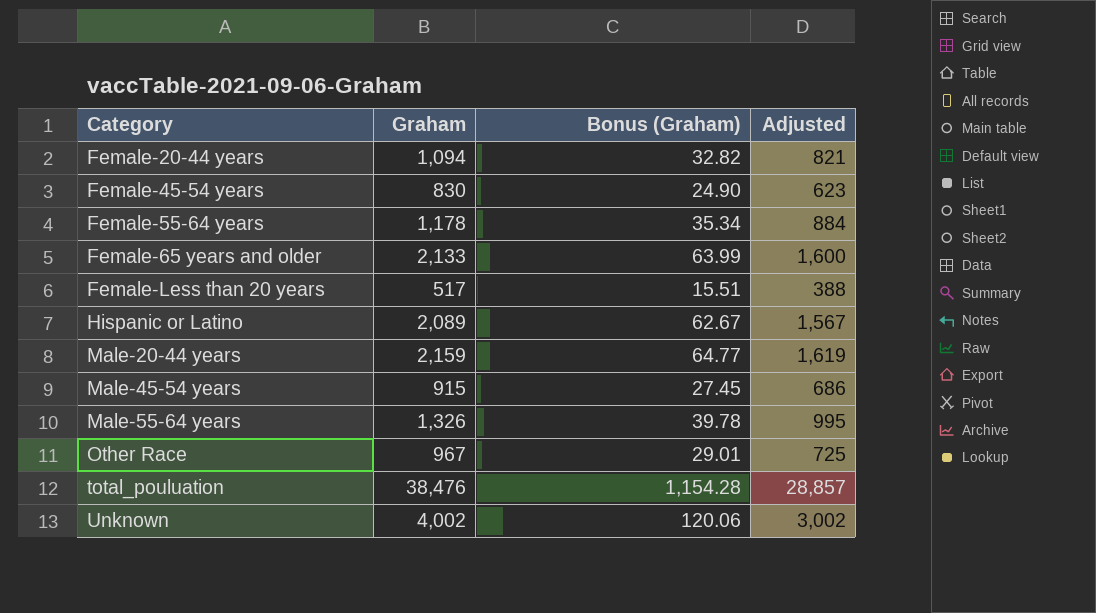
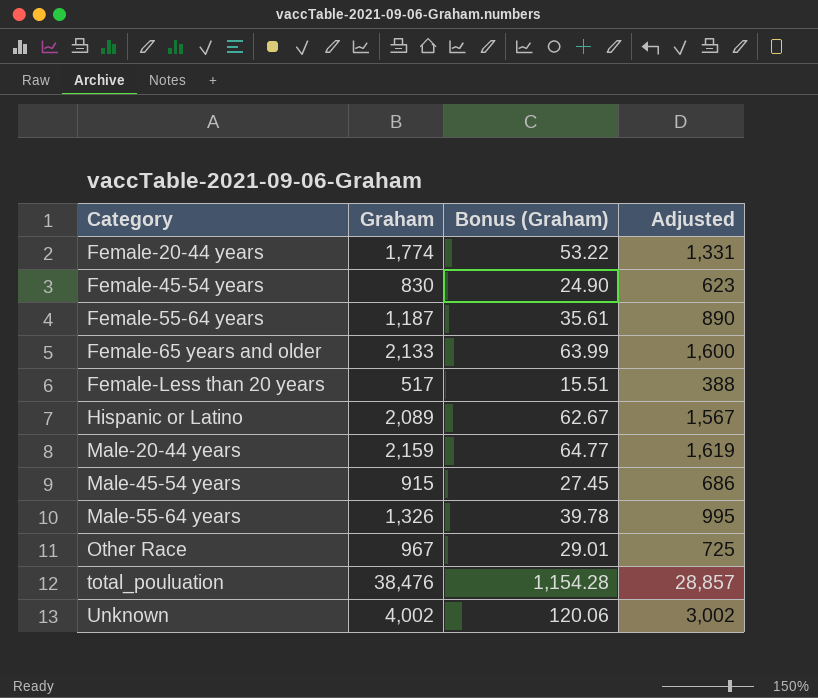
Female-20-44 years | Graham: 1,094 -> 1,774
Female-20-44 years | Bonus (Graham): 32.82 -> 53.22
Female-20-44 years | Adjusted: 821 -> 1,331
Female-55-64 years | Graham: 1,178 -> 1,187
Female-55-64 years | Bonus (Graham): 35.34 -> 35.61
Female-55-64 years | Adjusted: 884 -> 890

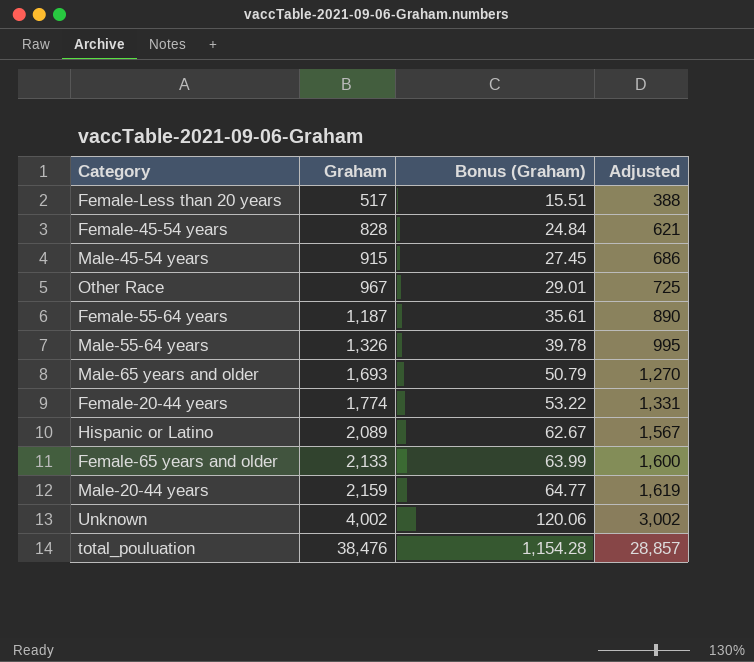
row order: Category ascending -> Graham ascending
Female-45-54 years | Graham: 830 -> 828
Female-45-54 years | Bonus (Graham): 24.90 -> 24.84
Female-45-54 years | Adjusted: 623 -> 621
row Male-65 years and older: none -> 1,693 | 50.79 | 1,270

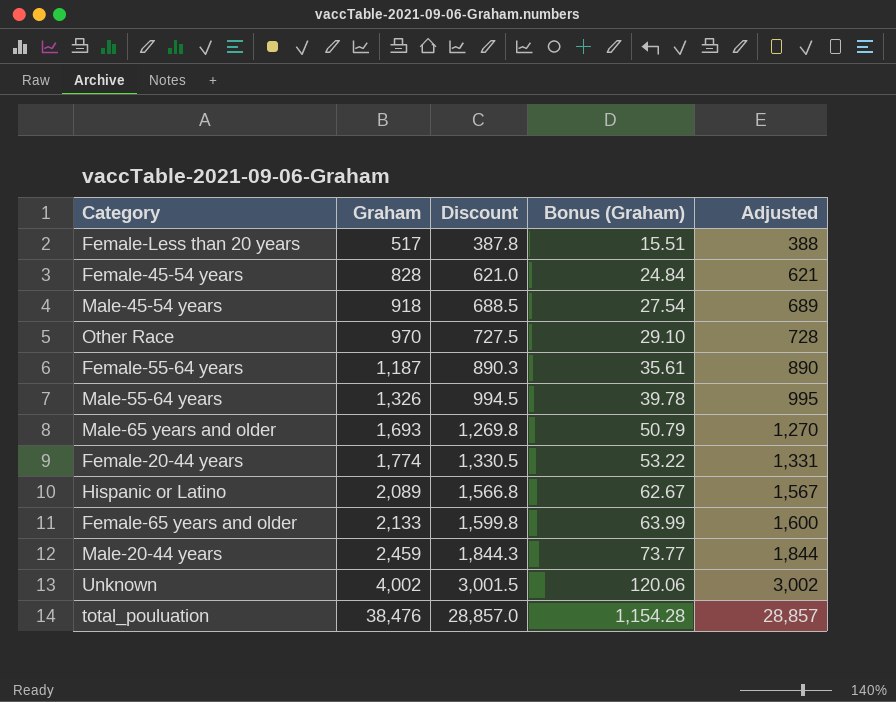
column Discount | formula: none -> [Graham] * 0.75
Male-45-54 years | Graham: 915 -> 918
Male-45-54 years | Bonus (Graham): 27.45 -> 27.54
Male-45-54 years | Adjusted: 686 -> 689
Other Race | Graham: 967 -> 970
Other Race | Bonus (Graham): 29.01 -> 29.10
Other Race | Adjusted: 725 -> 728
Male-20-44 years | Graham: 2,159 -> 2,459
Male-20-44 years | Bonus (Graham): 64.77 -> 73.77
Male-20-44 years | Adjusted: 1,619 -> 1,844

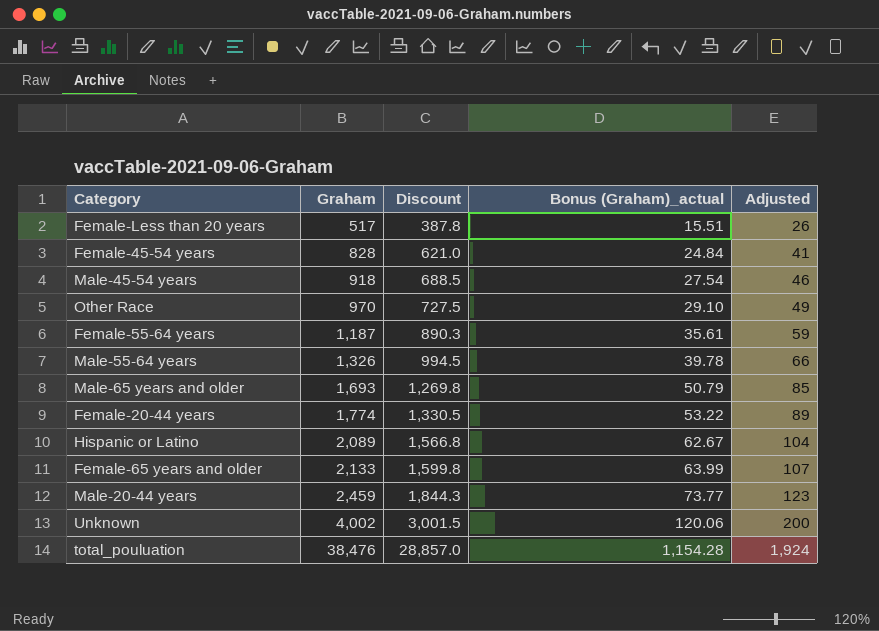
column name: Bonus (Graham) -> Bonus (Graham)_actual
column Adjusted | formula: [Graham] * 0.75 -> [Graham] * 0.05

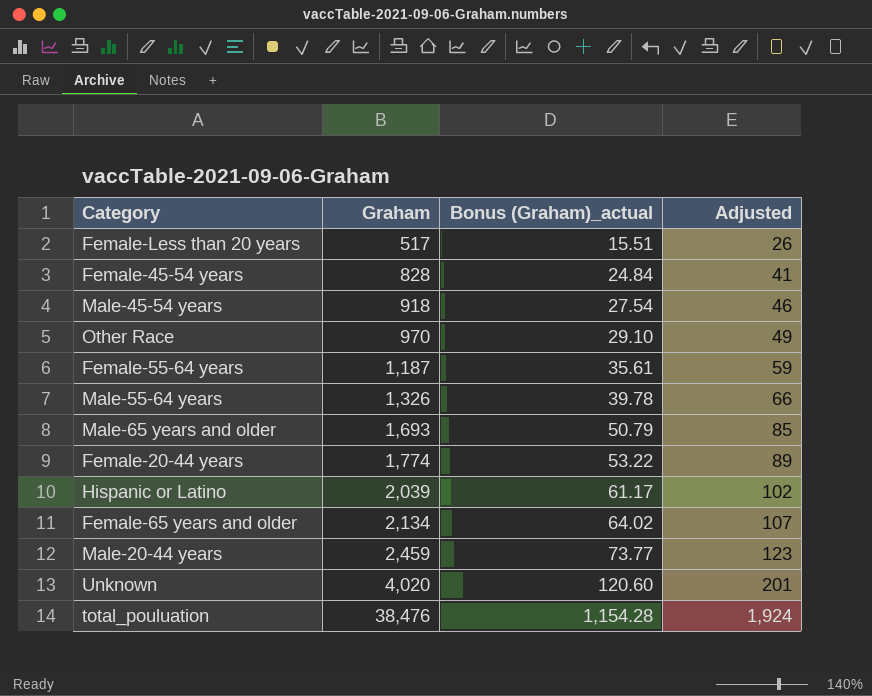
column Discount | formula: [Graham] * 0.75 -> none
Hispanic or Latino | Graham: 2,089 -> 2,039
Hispanic or Latino | Bonus (Graham)_actual: 62.67 -> 61.17
Hispanic or Latino | Adjusted: 104 -> 102
Female-65 years and older | Graham: 2,133 -> 2,134
Female-65 years and older | Bonus (Graham)_actual: 63.99 -> 64.02
Unknown | Graham: 4,002 -> 4,020
Unknown | Bonus (Graham)_actual: 120.06 -> 120.60
Unknown | Adjusted: 200 -> 201

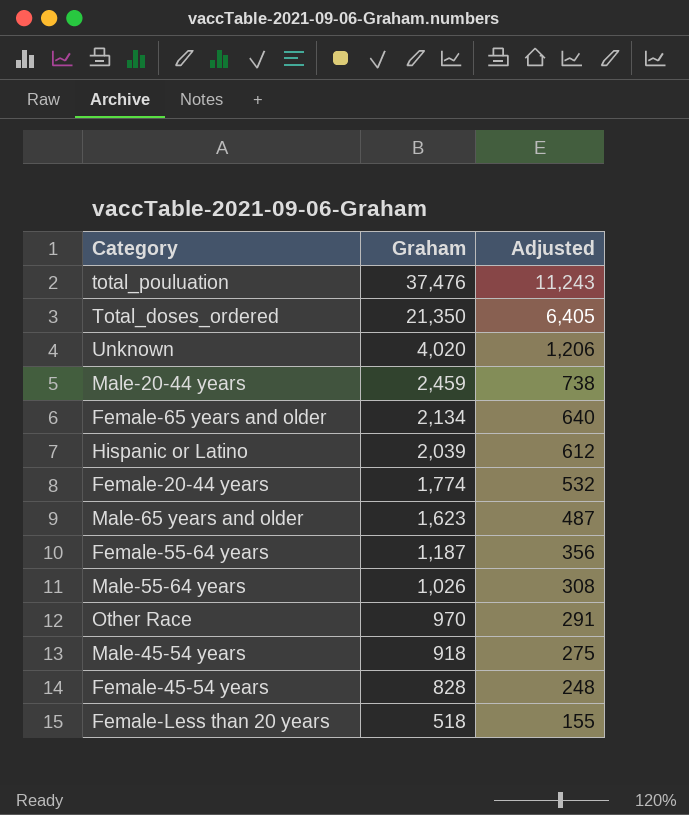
row order: Graham ascending -> Graham descending
column Bonus (Graham)_actual | formula: [Graham] * 0.03 -> none
column Adjusted | formula: [Graham] * 0.05 -> [Graham] * 0.3
total_pouluation | Graham: 38,476 -> 37,476
row Total_doses_ordered: none -> 21,350 | 6,405
Male-65 years and older | Graham: 1,693 -> 1,623
Male-55-64 years | Graham: 1,326 -> 1,026
Female-Less than 20 years | Graham: 517 -> 518

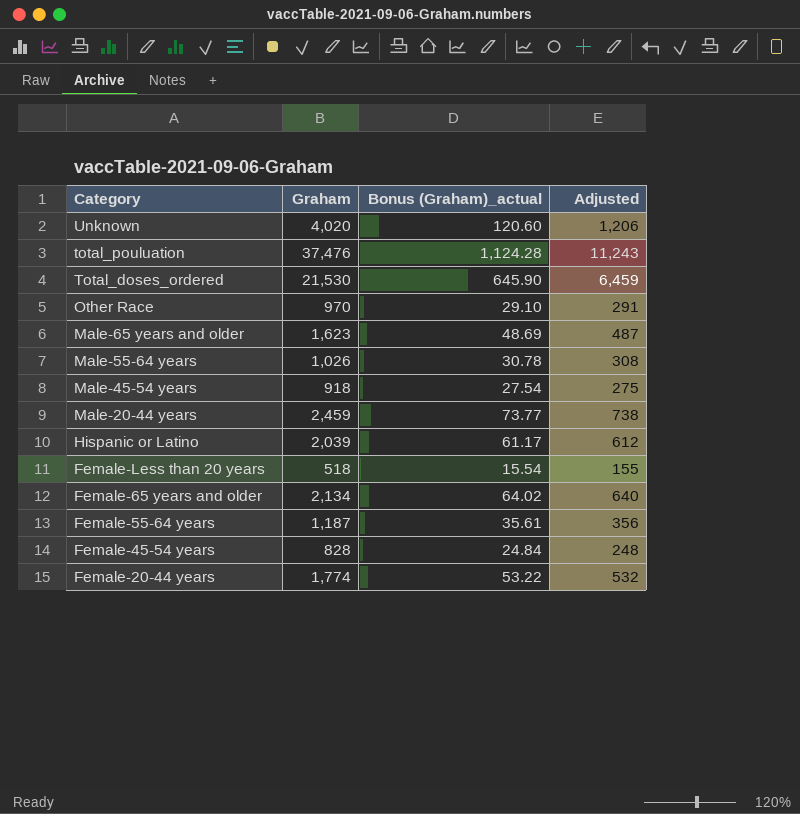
row order: Graham descending -> Category descending
column Bonus (Graham)_actual | formula: none -> [Graham] * 0.03
Total_doses_ordered | Graham: 21,350 -> 21,530
Total_doses_ordered | Adjusted: 6,405 -> 6,459

